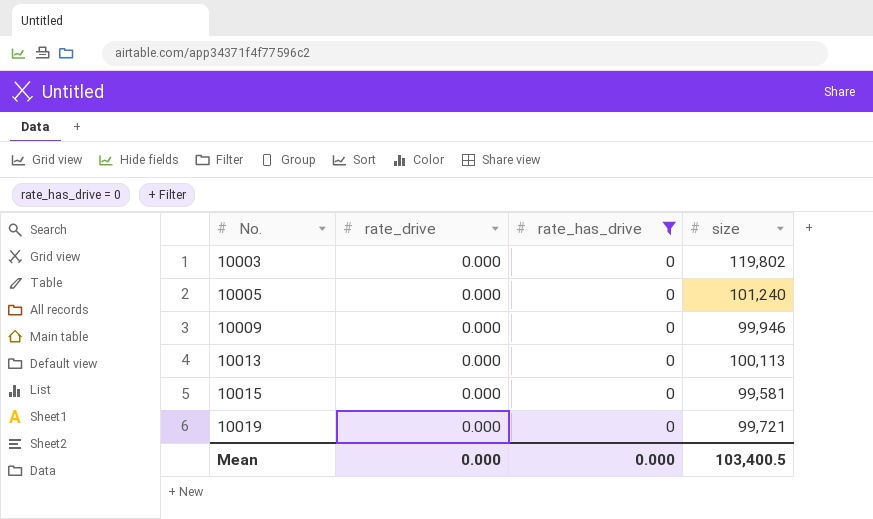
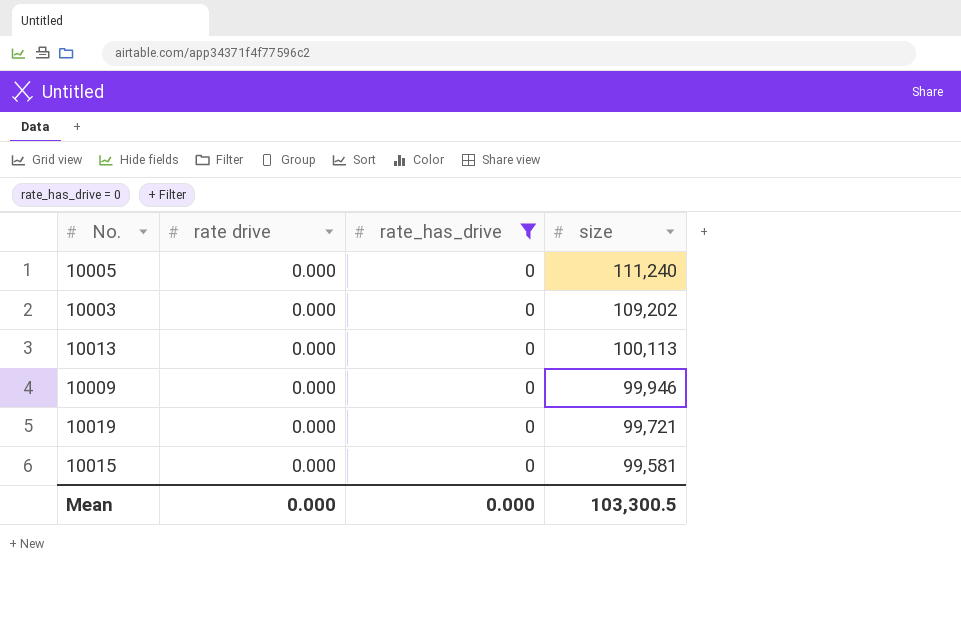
row order: No. ascending -> size descending
column name: rate_drive -> rate drive
10005 | size: 101,240 -> 111,240
10003 | size: 119,802 -> 109,202
Mean | size: 103,400.5 -> 103,300.5

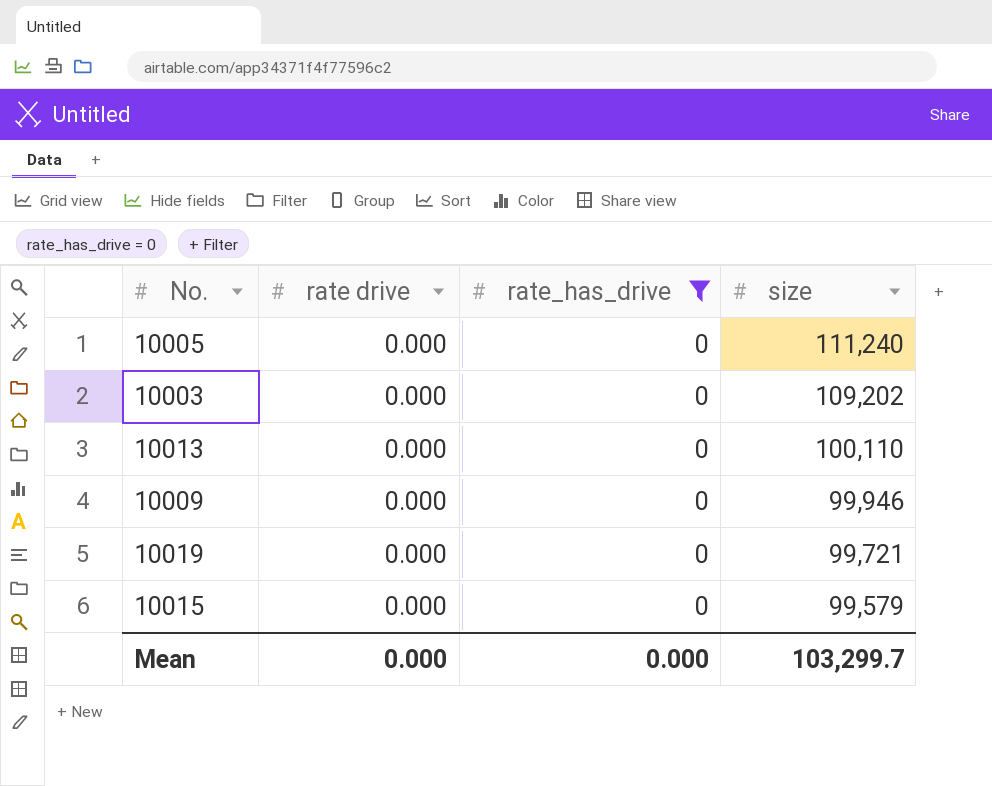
10013 | size: 100,113 -> 100,110
10015 | size: 99,581 -> 99,579
Mean | size: 103,300.5 -> 103,299.7

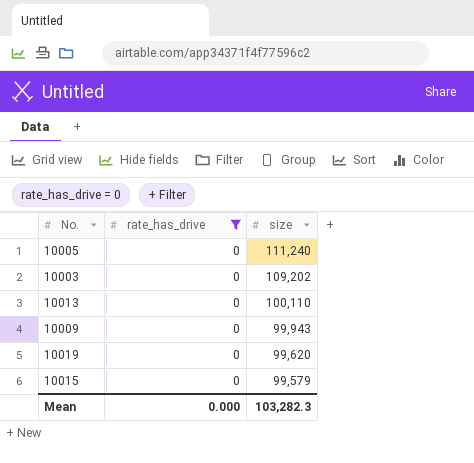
column rate drive | position: 2 -> none
10009 | size: 99,946 -> 99,943
10019 | size: 99,721 -> 99,620
Mean | size: 103,299.7 -> 103,282.3

